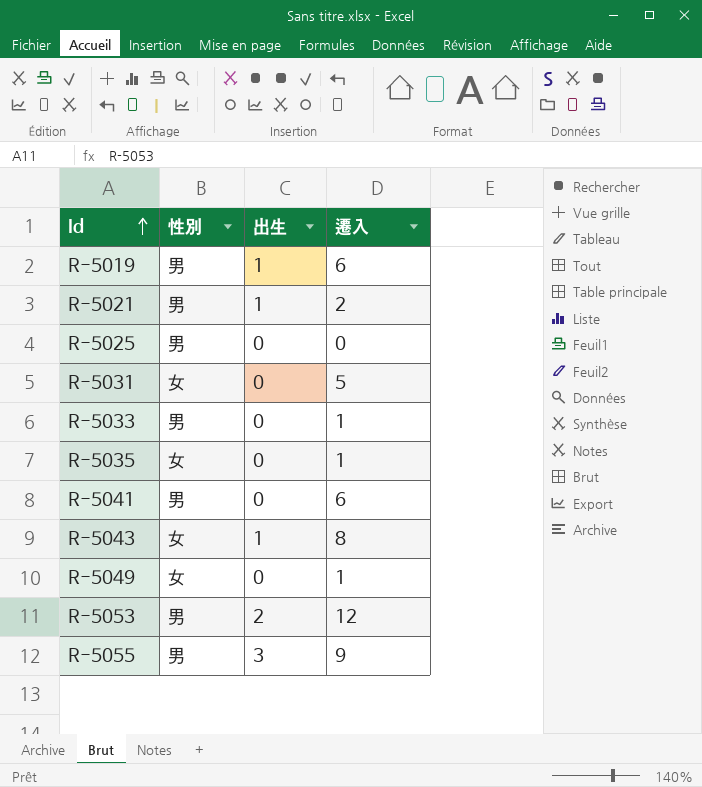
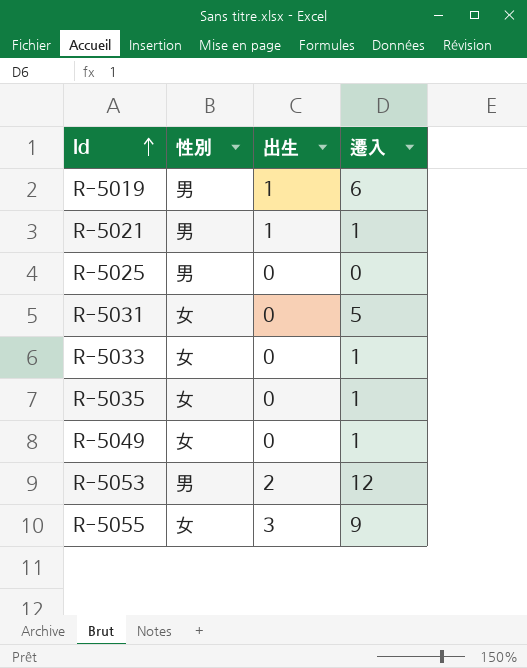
row R-5041: 男 | 0 | 6 -> none
row R-5043: 女 | 1 | 8 -> none
R-5021 | 遷入: 2 -> 1
R-5033 | 性別: 男 -> 女
R-5055 | 性別: 男 -> 女

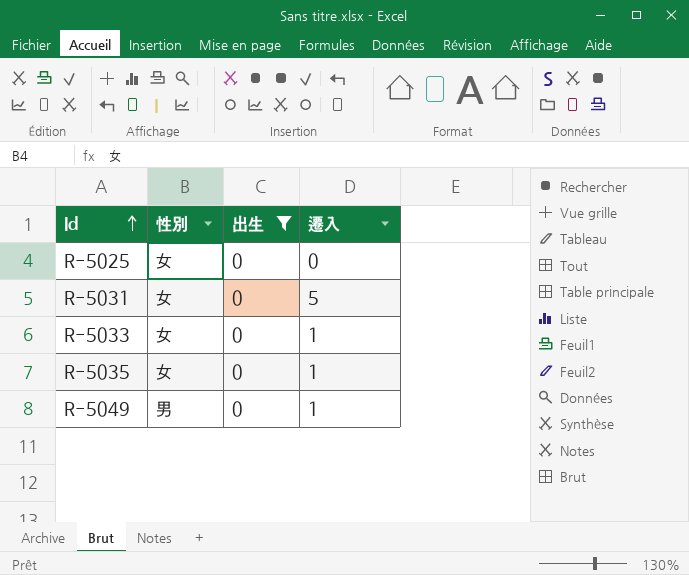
filter: none -> 出生 = 0
R-5025 | 性別: 男 -> 女
R-5049 | 性別: 女 -> 男

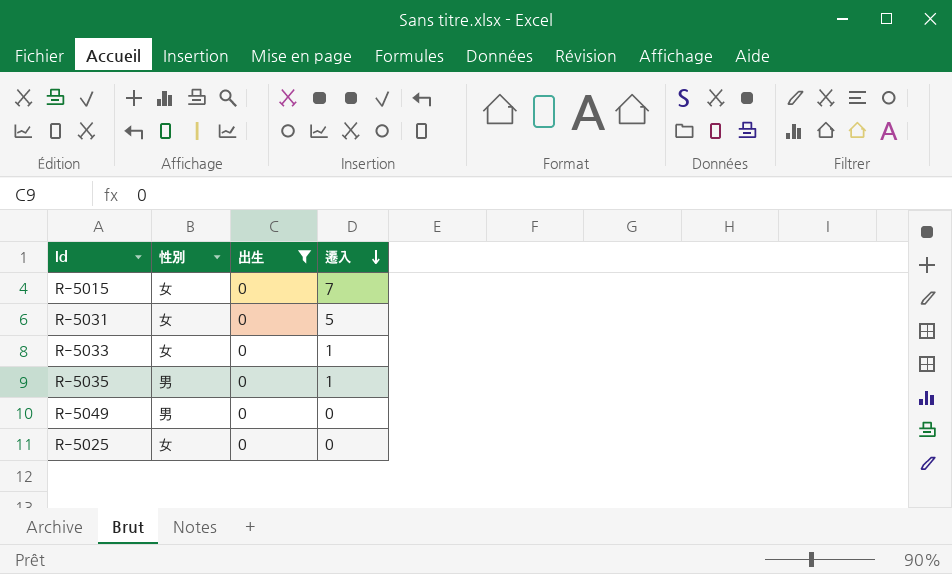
row order: Id ascending -> 遷入 descending
row R-5015: none -> 女 | 0 | 7
R-5035 | 性別: 女 -> 男
R-5049 | 遷入: 1 -> 0

